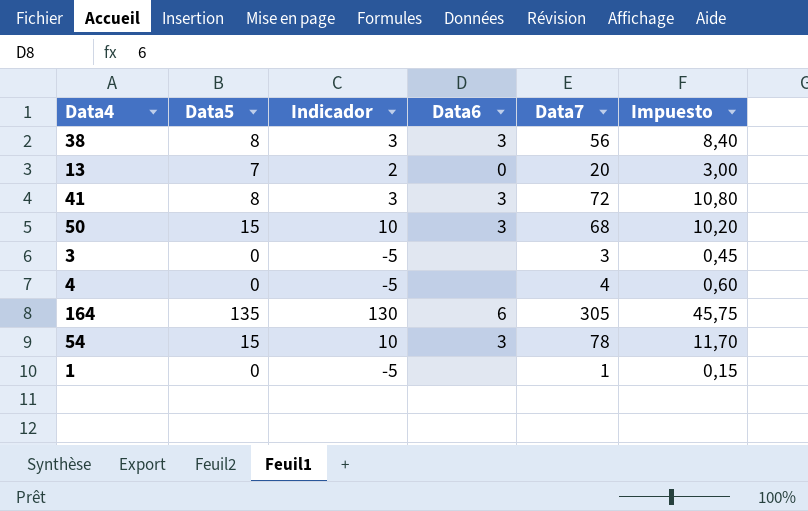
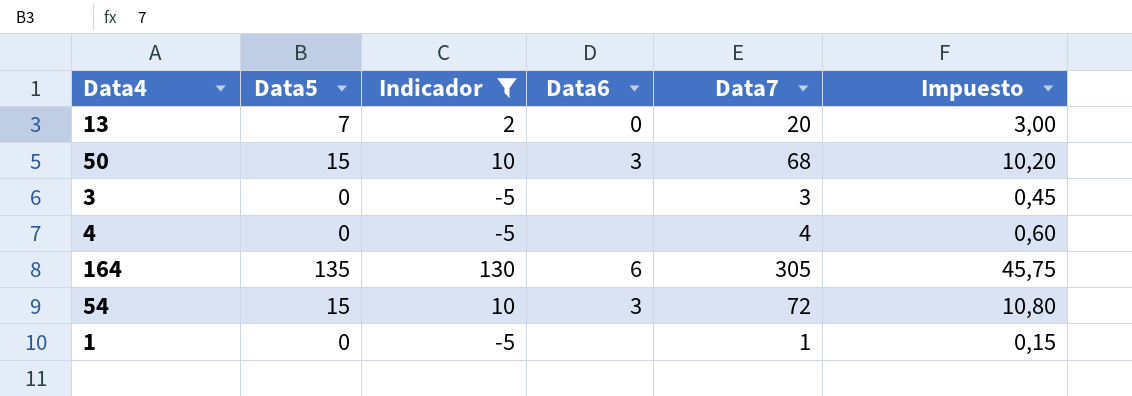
filter: none -> Indicador != 3
54 | Data7: 78 -> 72
54 | Impuesto: 11,70 -> 10,80

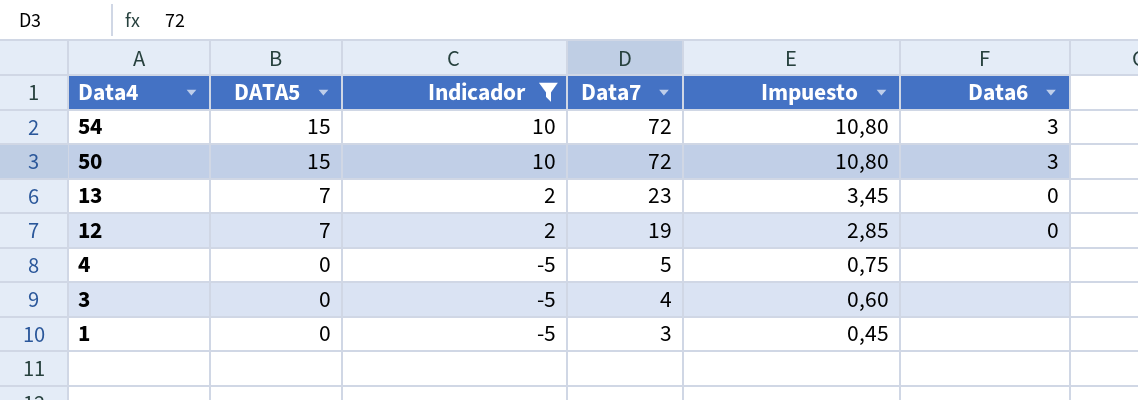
row order: none -> Data4 descending
column name: Data5 -> DATA5
column Data6 | position: 4 -> 6
row 164: 135 | 130 | 6 | 305 | 45,75 -> none
50 | Data7: 68 -> 72
50 | Impuesto: 10,20 -> 10,80
13 | Data7: 20 -> 23
13 | Impuesto: 3,00 -> 3,45
row 12: none -> 7 | 2 | 19 | 2,85 | 0
4 | Data7: 4 -> 5
4 | Impuesto: 0,60 -> 0,75
3 | Data7: 3 -> 4
3 | Impuesto: 0,45 -> 0,60
1 | Data7: 1 -> 3
1 | Impuesto: 0,15 -> 0,45

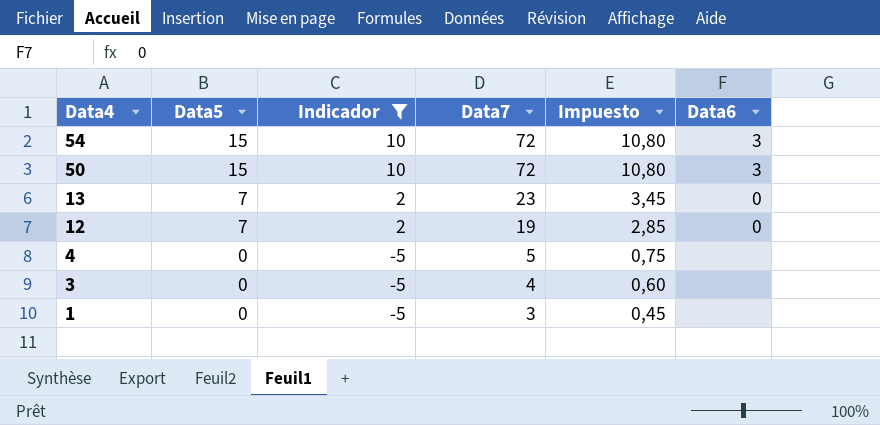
column name: DATA5 -> Data5

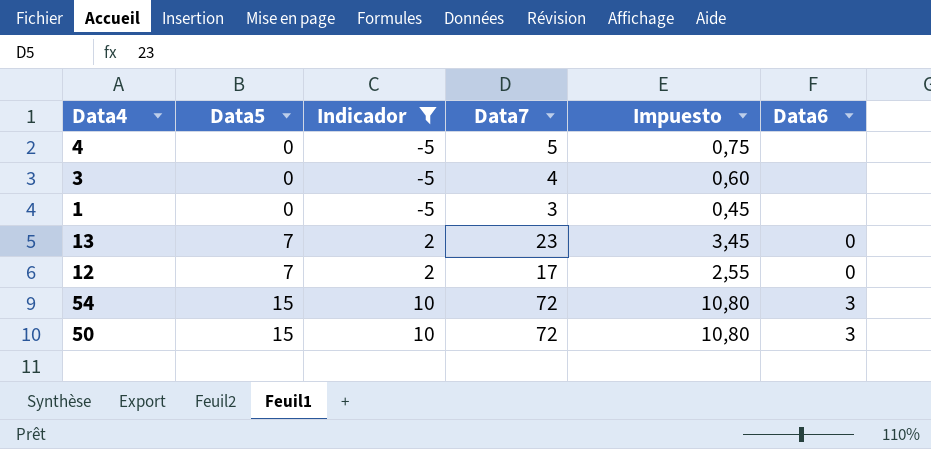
row order: Data4 descending -> Data5 ascending
12 | Data7: 19 -> 17
12 | Impuesto: 2,85 -> 2,55

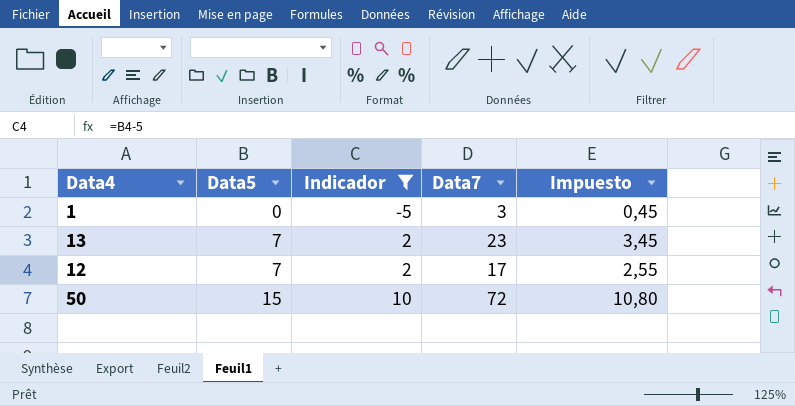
column Data6 | position: 6 -> none
row 4: 0 | -5 | 5 | 0,75 | none -> none
row 3: 0 | -5 | 4 | 0,60 | none -> none
row 54: 15 | 10 | 72 | 10,80 | 3 -> none

